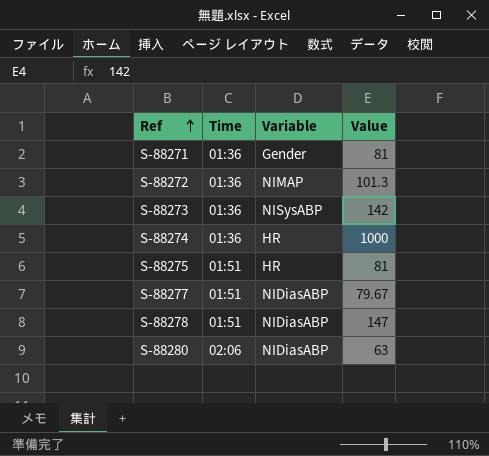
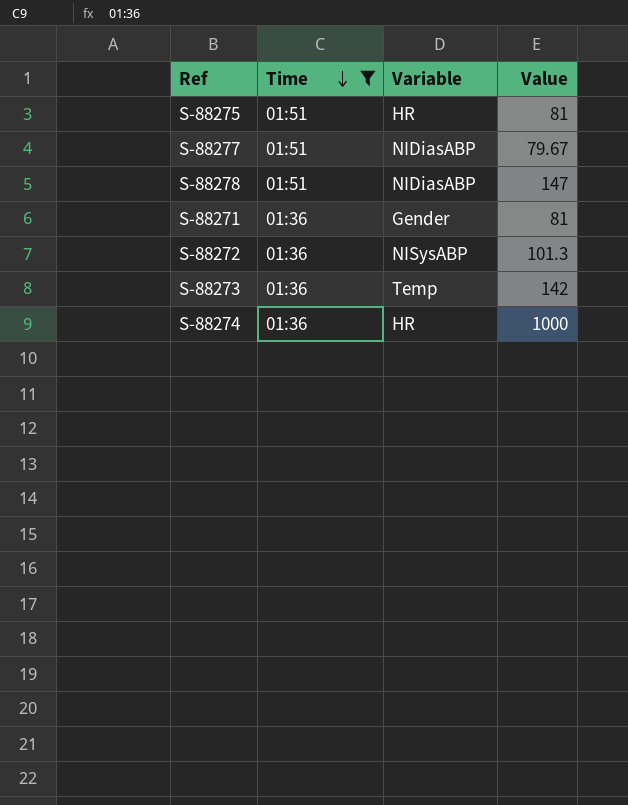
filter: none -> Time != 02:06
row order: Ref ascending -> Time descending
S-88272 | Variable: NIMAP -> NISysABP
S-88273 | Variable: NISysABP -> Temp

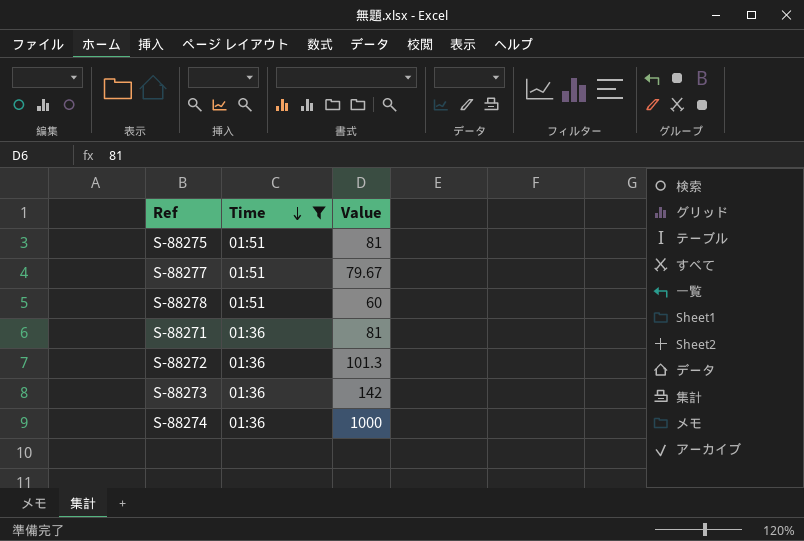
column Variable | position: 3 -> none
S-88278 | Value: 147 -> 60

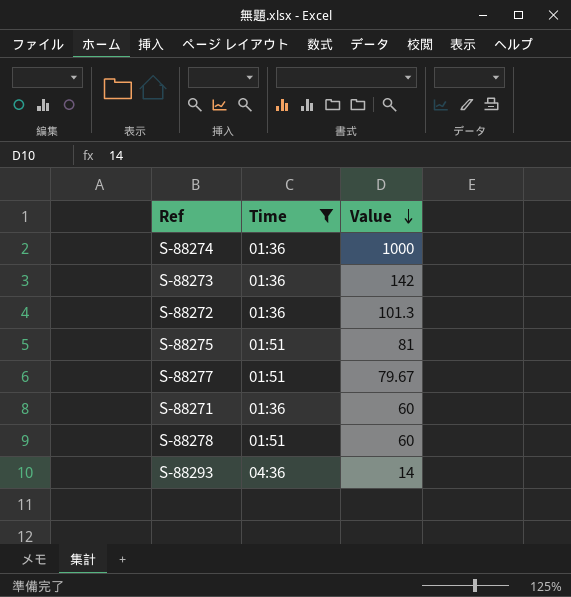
row order: Time descending -> Value descending
S-88271 | Value: 81 -> 60
row S-88293: none -> 04:36 | 14

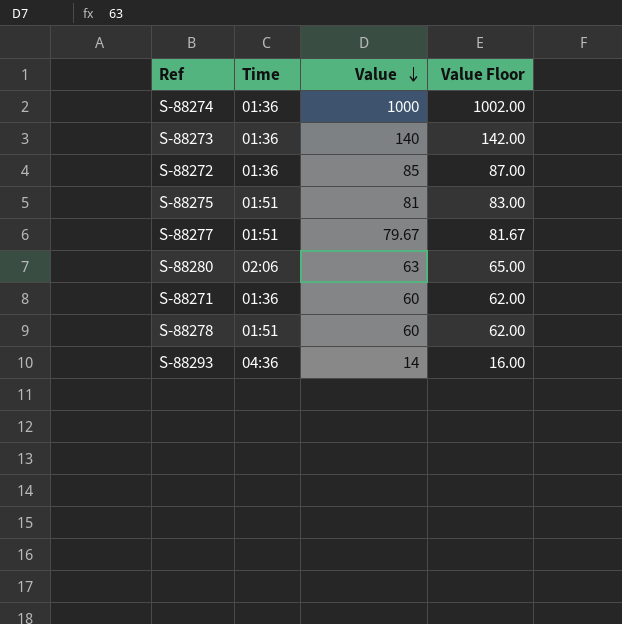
filter: Time != 02:06 -> none
column Value Floor | formula: none -> [Value] + 2
S-88273 | Value: 142 -> 140
S-88272 | Value: 101.3 -> 85

